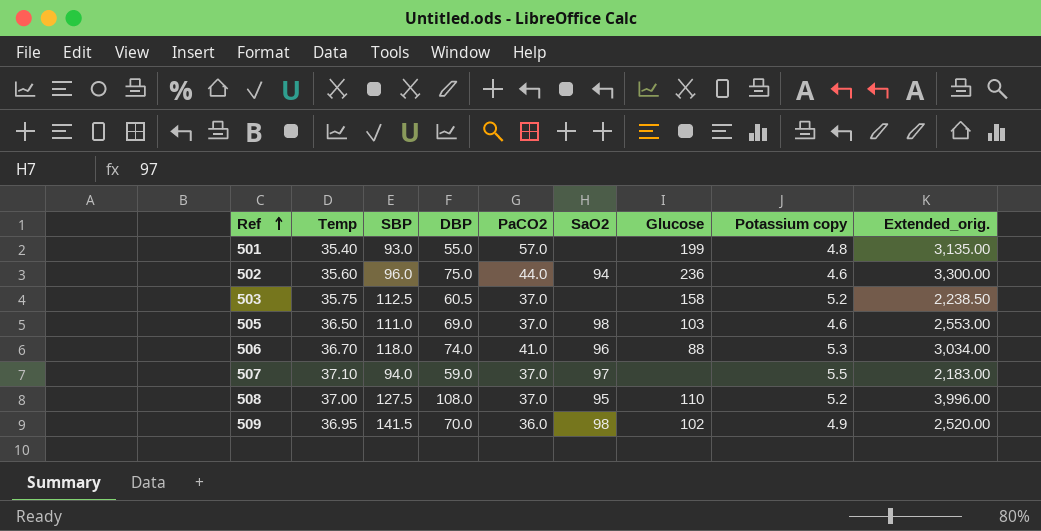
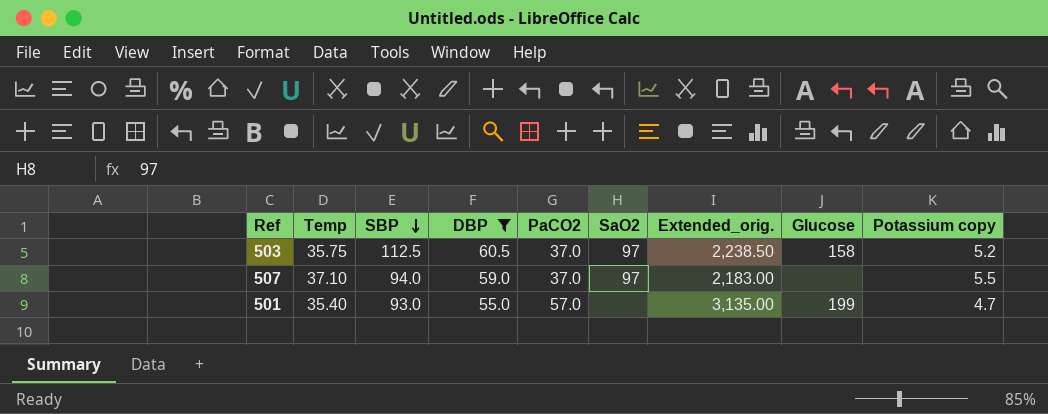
filter: none -> DBP <= 60.5
row order: Ref ascending -> SBP descending
column Extended_orig. | position: 9 -> 7
503 | SaO2: none -> 97
501 | Potassium copy: 4.8 -> 4.7

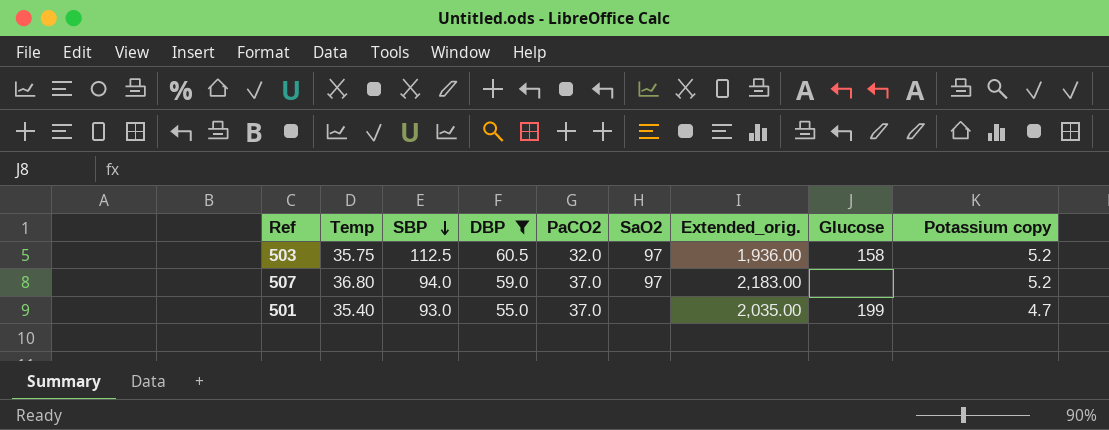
503 | PaCO2: 37.0 -> 32.0
503 | Extended_orig.: 2,238.50 -> 1,936.00
507 | Temp: 37.10 -> 36.80
507 | Potassium copy: 5.5 -> 5.2
501 | PaCO2: 57.0 -> 37.0
501 | Extended_orig.: 3,135.00 -> 2,035.00

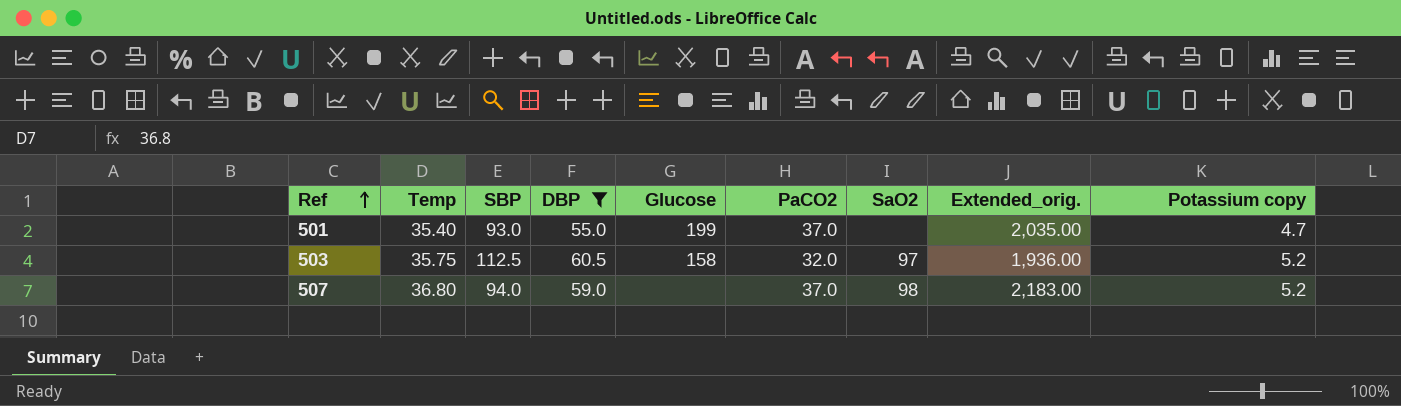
row order: SBP descending -> Ref ascending
column Glucose | position: 8 -> 5
507 | SaO2: 97 -> 98

